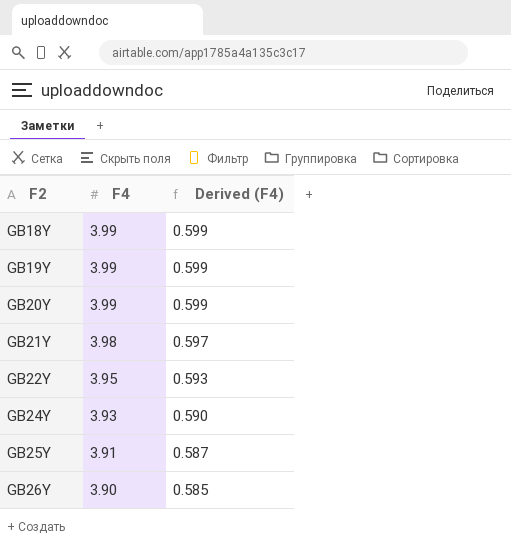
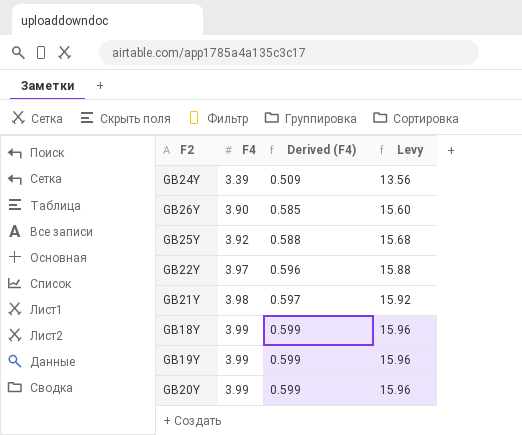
row order: F2 ascending -> F4 ascending
column Levy | formula: none -> [F4] * 4
GB24Y | F4: 3.93 -> 3.39
GB24Y | Derived (F4): 0.590 -> 0.509
GB25Y | F4: 3.91 -> 3.92
GB25Y | Derived (F4): 0.587 -> 0.588
GB22Y | F4: 3.95 -> 3.97
GB22Y | Derived (F4): 0.593 -> 0.596

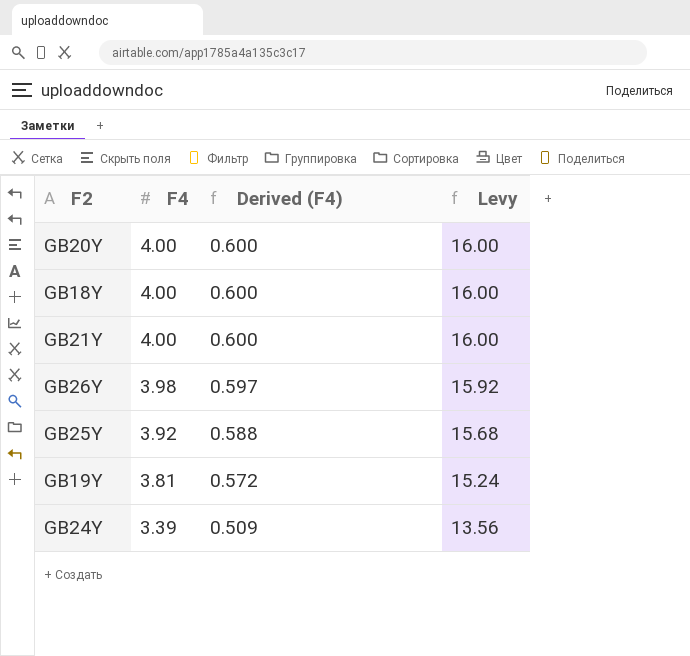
row order: F4 ascending -> F4 descending
row GB22Y: 3.97 | 0.596 | 15.88 -> none
GB20Y | F4: 3.99 -> 4.00
GB20Y | Derived (F4): 0.599 -> 0.600
GB20Y | Levy: 15.96 -> 16.00
GB18Y | F4: 3.99 -> 4.00
GB18Y | Derived (F4): 0.599 -> 0.600
GB18Y | Levy: 15.96 -> 16.00
GB21Y | F4: 3.98 -> 4.00
GB21Y | Derived (F4): 0.597 -> 0.600
GB21Y | Levy: 15.92 -> 16.00
GB26Y | F4: 3.90 -> 3.98
GB26Y | Derived (F4): 0.585 -> 0.597
GB26Y | Levy: 15.60 -> 15.92
GB19Y | F4: 3.99 -> 3.81
GB19Y | Derived (F4): 0.599 -> 0.572
GB19Y | Levy: 15.96 -> 15.24

